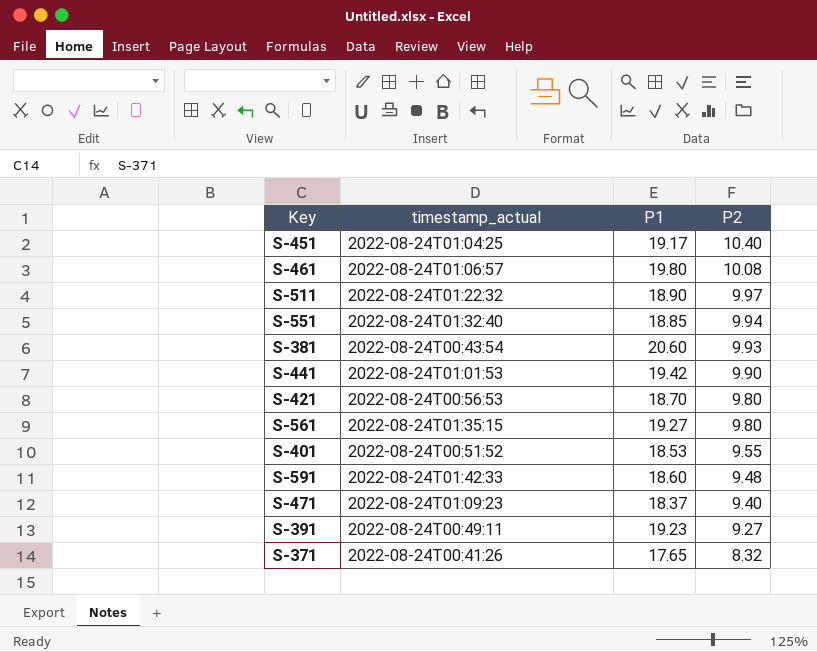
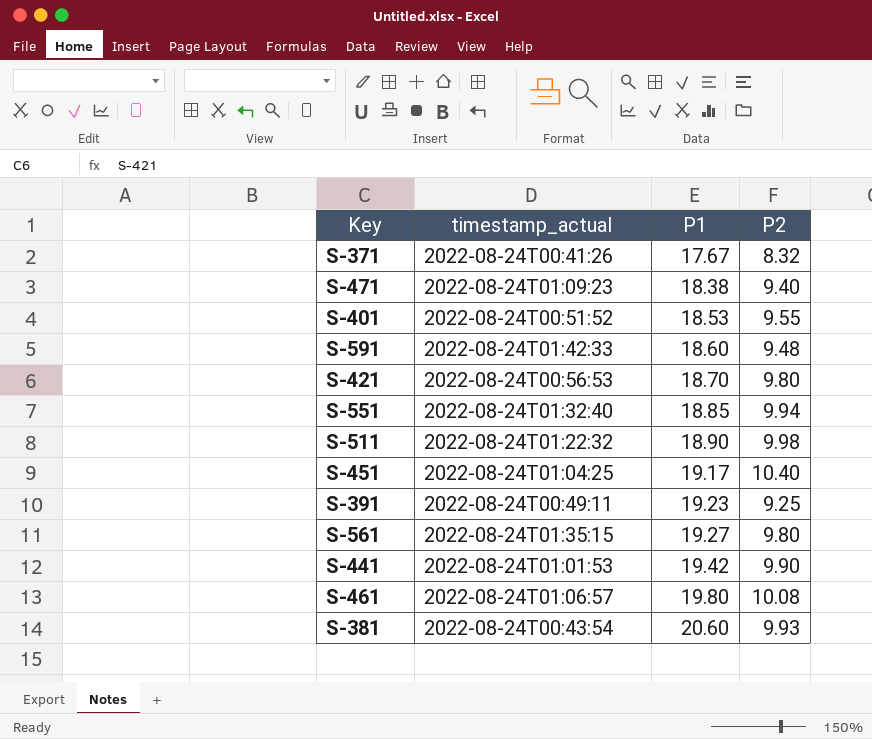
row order: P2 descending -> P1 ascending
S-371 | P1: 17.65 -> 17.67
S-471 | P1: 18.37 -> 18.38
S-511 | P2: 9.97 -> 9.98
S-391 | P2: 9.27 -> 9.25

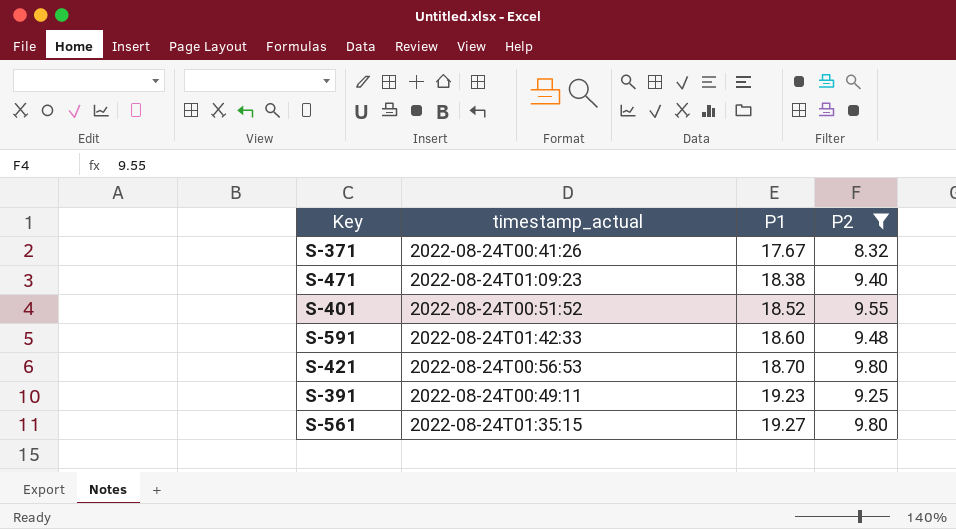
filter: none -> P2 <= 9.80
S-401 | P1: 18.53 -> 18.52

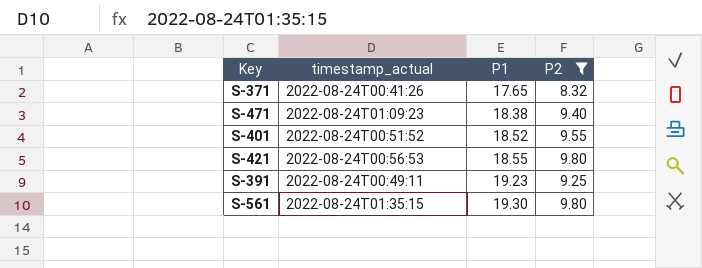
row S-591: 2022-08-24T01:42:33 | 18.60 | 9.48 -> none
S-371 | P1: 17.67 -> 17.65
S-421 | P1: 18.70 -> 18.55
S-561 | P1: 19.27 -> 19.30

